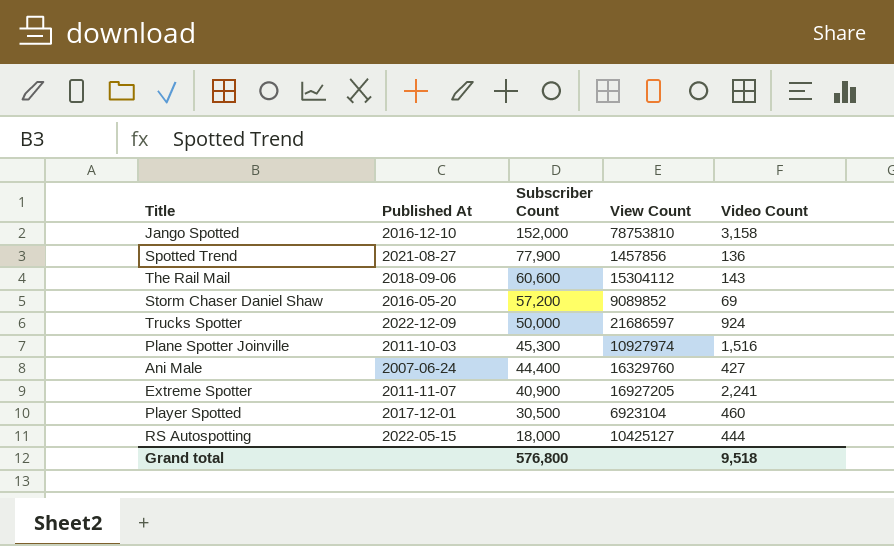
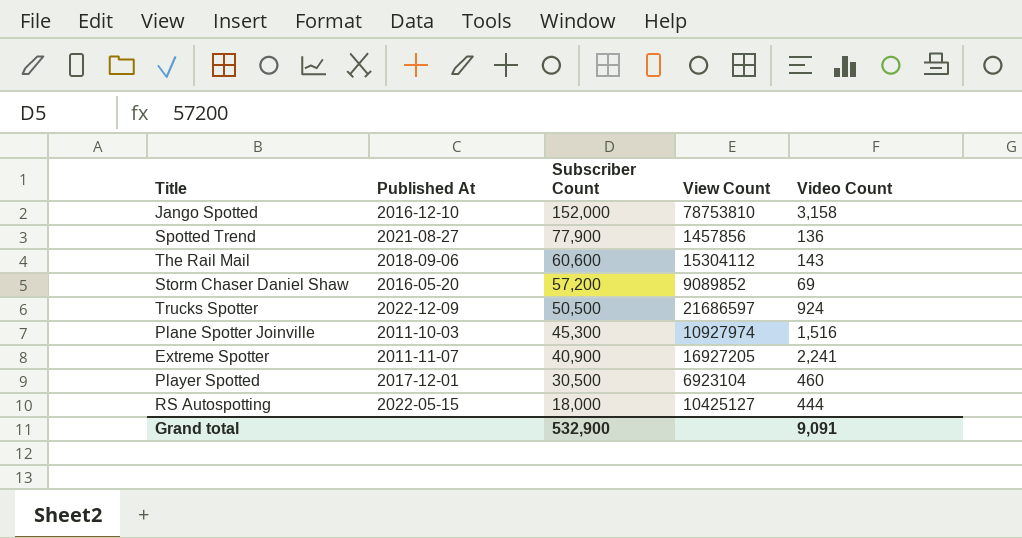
row Ani Male: 2007-06-24 | 44,400 | 16329760 | 427 -> none
Trucks Spotter | Subscriber Count: 50,000 -> 50,500
Grand total | Subscriber Count: 576,800 -> 532,900
Grand total | Video Count: 9,518 -> 9,091

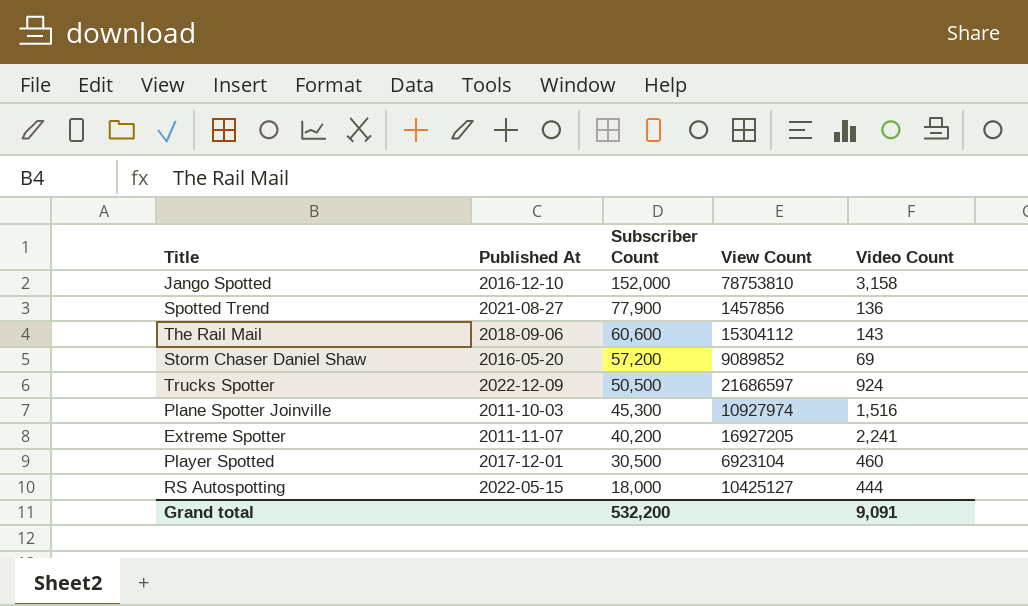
Extreme Spotter | Subscriber Count: 40,900 -> 40,200
Grand total | Subscriber Count: 532,900 -> 532,200

